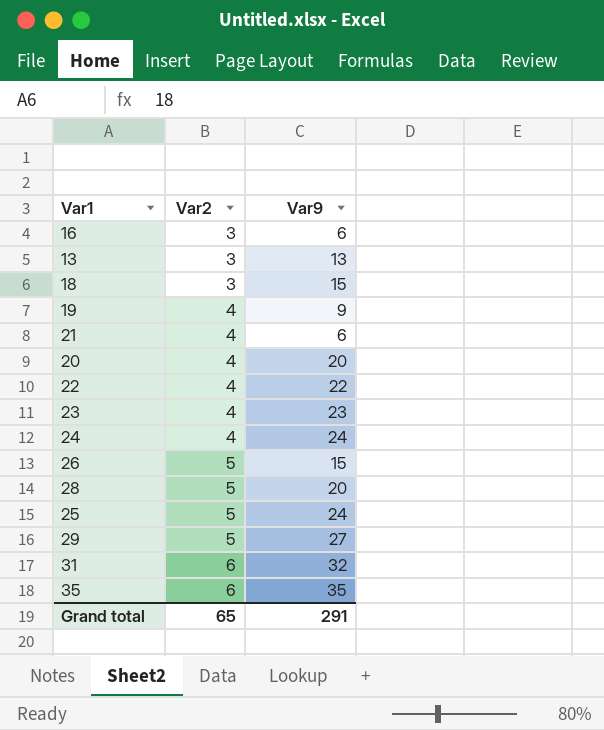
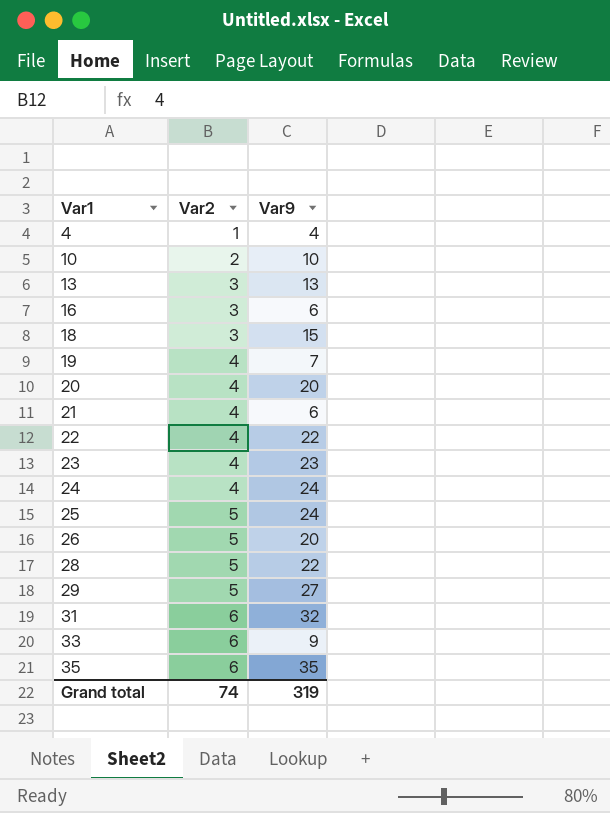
row order: Var2 ascending -> Var1 ascending
row 4: none -> 1 | 4
row 10: none -> 2 | 10
19 | Var9: 9 -> 7
26 | Var9: 15 -> 20
28 | Var9: 20 -> 22
row 33: none -> 6 | 9
Grand total | Var2: 65 -> 74
Grand total | Var9: 291 -> 319

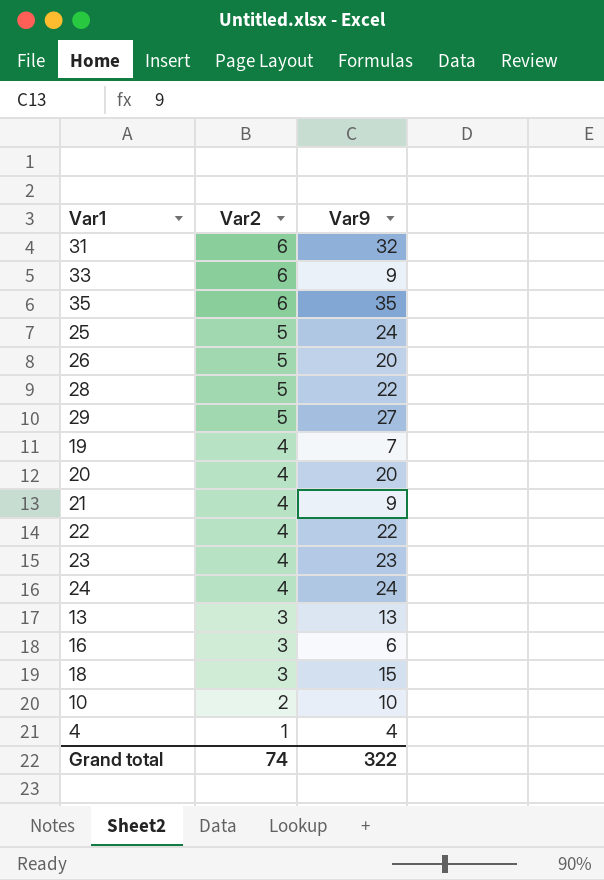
row order: Var1 ascending -> Var2 descending
21 | Var9: 6 -> 9
Grand total | Var9: 319 -> 322

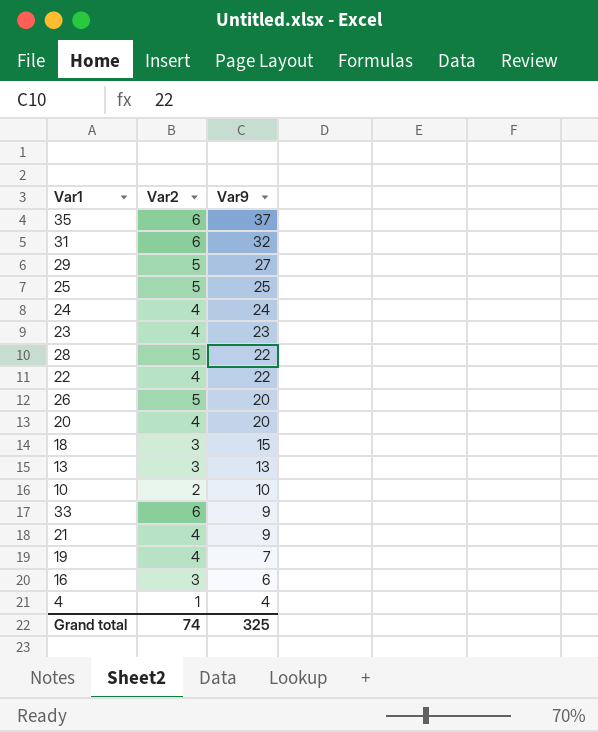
row order: Var2 descending -> Var9 descending
35 | Var9: 35 -> 37
25 | Var9: 24 -> 25
Grand total | Var9: 322 -> 325

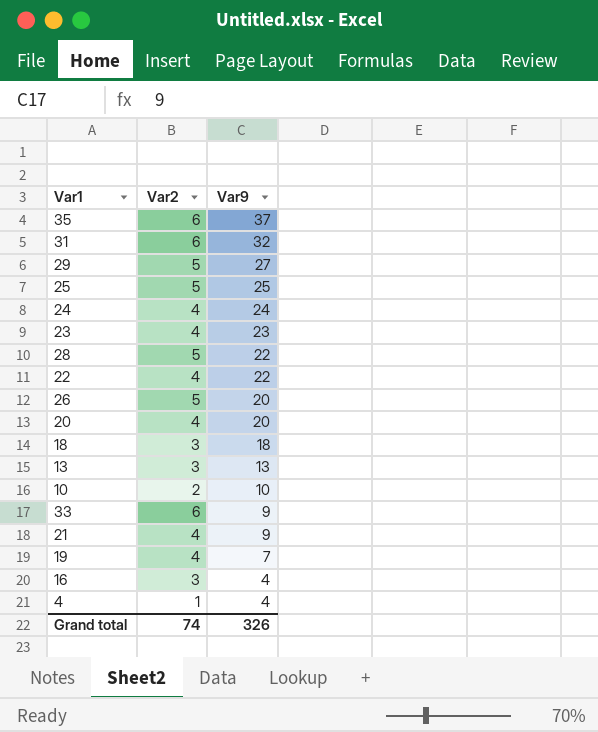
18 | Var9: 15 -> 18
16 | Var9: 6 -> 4
Grand total | Var9: 325 -> 326

